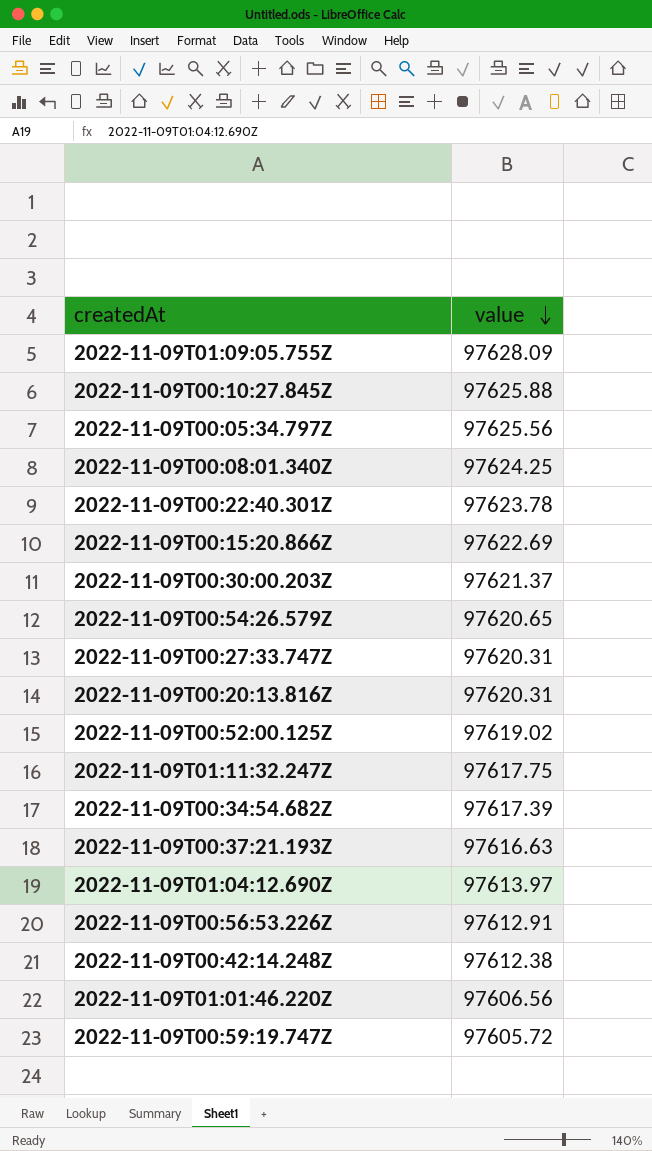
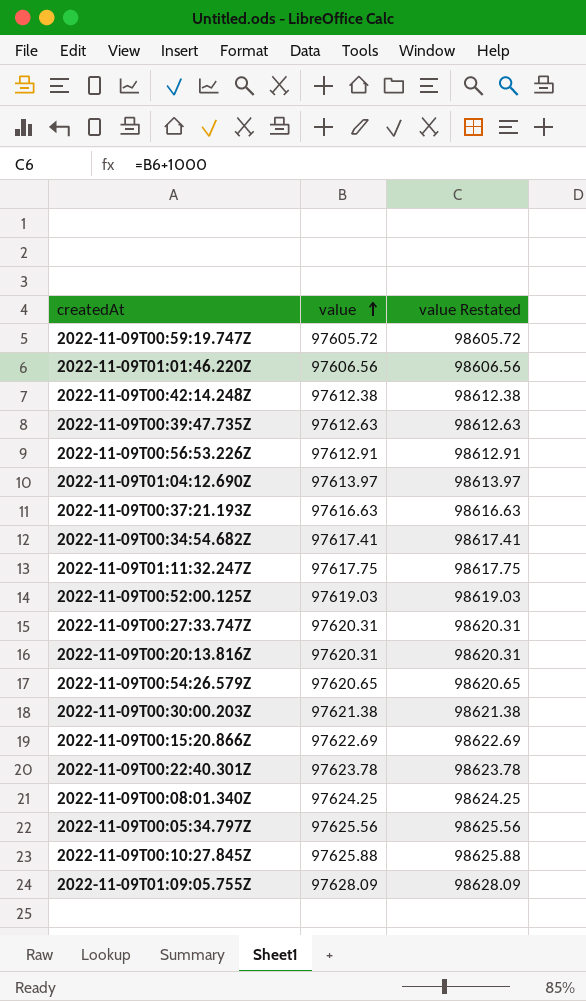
row order: value descending -> value ascending
column value Restated | formula: none -> [value] + 1000
row 2022-11-09T00:39:47.735Z: none -> 97612.63 | 98612.63
2022-11-09T00:34:54.682Z | value: 97617.39 -> 97617.41
2022-11-09T00:52:00.125Z | value: 97619.02 -> 97619.03
2022-11-09T00:30:00.203Z | value: 97621.37 -> 97621.38

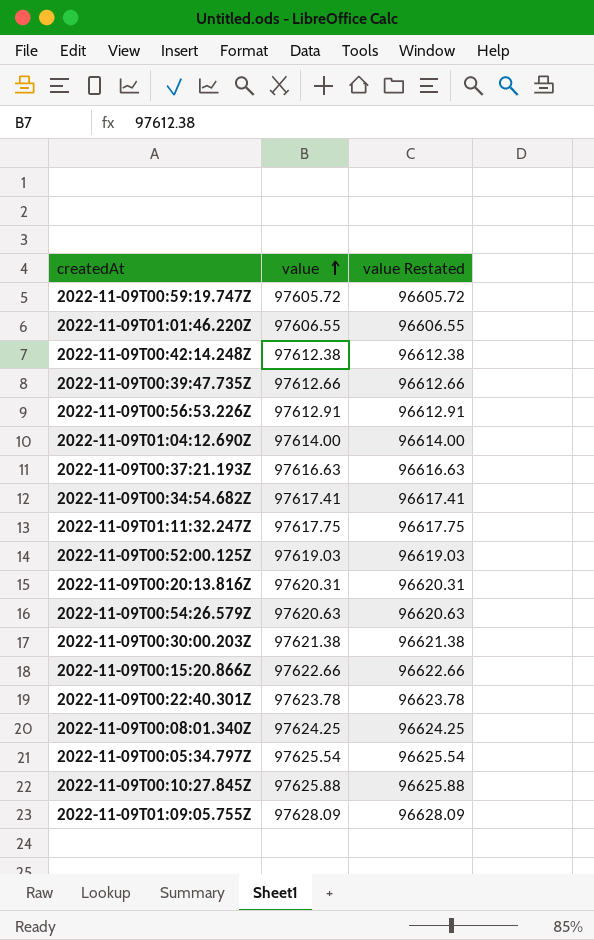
column value Restated | formula: [value] + 1000 -> [value] - 1000
row 2022-11-09T00:27:33.747Z: 97620.31 | 98620.31 -> none
2022-11-09T01:01:46.220Z | value: 97606.56 -> 97606.55
2022-11-09T00:39:47.735Z | value: 97612.63 -> 97612.66
2022-11-09T01:04:12.690Z | value: 97613.97 -> 97614.00
2022-11-09T00:54:26.579Z | value: 97620.65 -> 97620.63
2022-11-09T00:15:20.866Z | value: 97622.69 -> 97622.66
2022-11-09T00:05:34.797Z | value: 97625.56 -> 97625.54

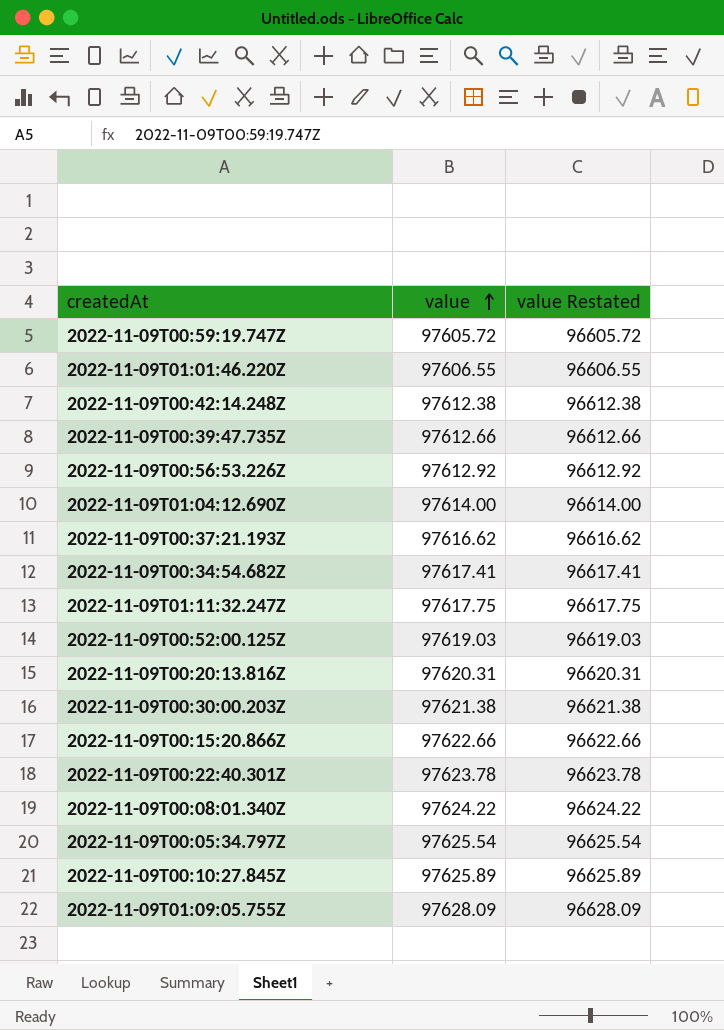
row 2022-11-09T00:54:26.579Z: 97620.63 | 96620.63 -> none
2022-11-09T00:56:53.226Z | value: 97612.91 -> 97612.92
2022-11-09T00:56:53.226Z | value Restated: 96612.91 -> 96612.92
2022-11-09T00:37:21.193Z | value: 97616.63 -> 97616.62
2022-11-09T00:37:21.193Z | value Restated: 96616.63 -> 96616.62
2022-11-09T00:08:01.340Z | value: 97624.25 -> 97624.22
2022-11-09T00:08:01.340Z | value Restated: 96624.25 -> 96624.22
2022-11-09T00:10:27.845Z | value: 97625.88 -> 97625.89
2022-11-09T00:10:27.845Z | value Restated: 96625.88 -> 96625.89

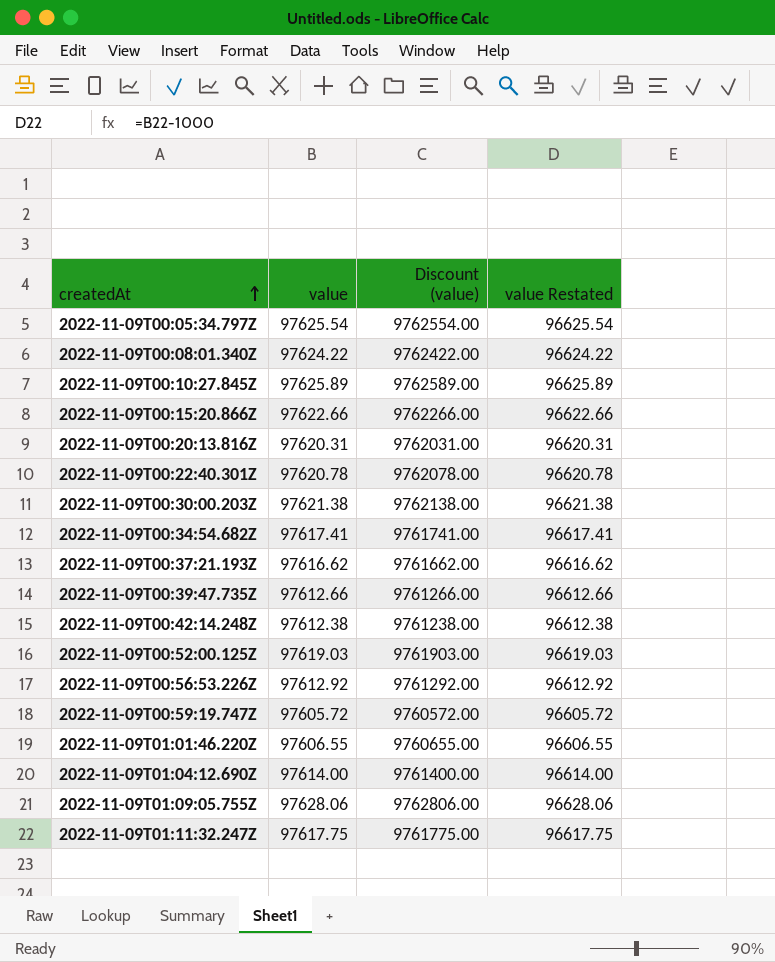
row order: value ascending -> createdAt ascending
column Discount (value) | formula: none -> [value] * 100
2022-11-09T00:22:40.301Z | value: 97623.78 -> 97620.78
2022-11-09T00:22:40.301Z | value Restated: 96623.78 -> 96620.78
2022-11-09T01:09:05.755Z | value: 97628.09 -> 97628.06
2022-11-09T01:09:05.755Z | value Restated: 96628.09 -> 96628.06

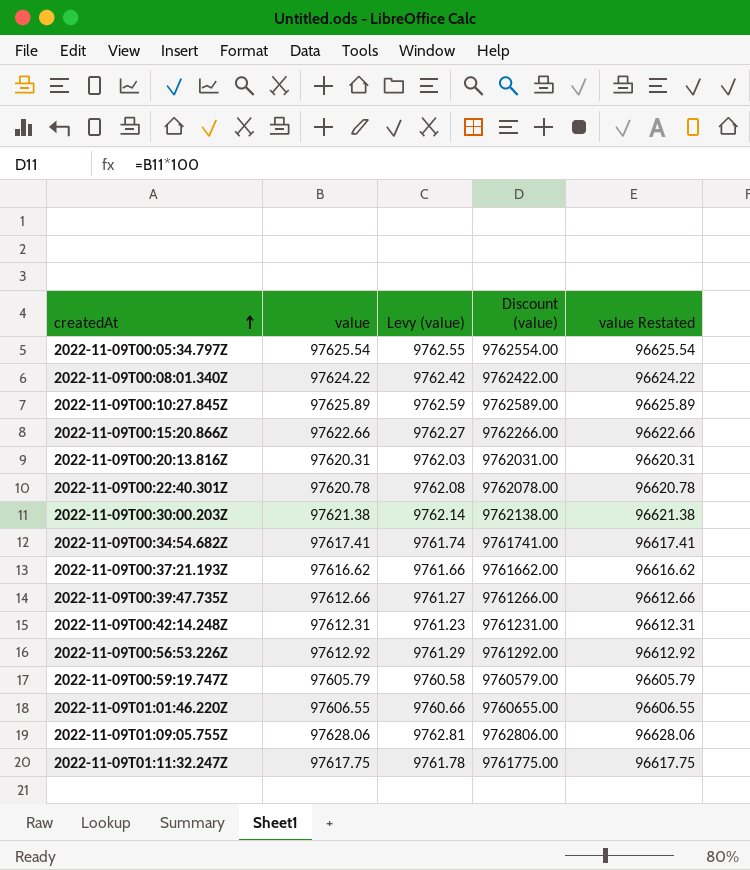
column Levy (value) | formula: none -> [value] * 0.1
row 2022-11-09T00:52:00.125Z: 97619.03 | 9761903.00 | 96619.03 -> none
row 2022-11-09T01:04:12.690Z: 97614.00 | 9761400.00 | 96614.00 -> none
2022-11-09T00:42:14.248Z | value: 97612.38 -> 97612.31
2022-11-09T00:42:14.248Z | Discount (value): 9761238.00 -> 9761231.00
2022-11-09T00:42:14.248Z | value Restated: 96612.38 -> 96612.31
2022-11-09T00:59:19.747Z | value: 97605.72 -> 97605.79
2022-11-09T00:59:19.747Z | Discount (value): 9760572.00 -> 9760579.00
2022-11-09T00:59:19.747Z | value Restated: 96605.72 -> 96605.79

